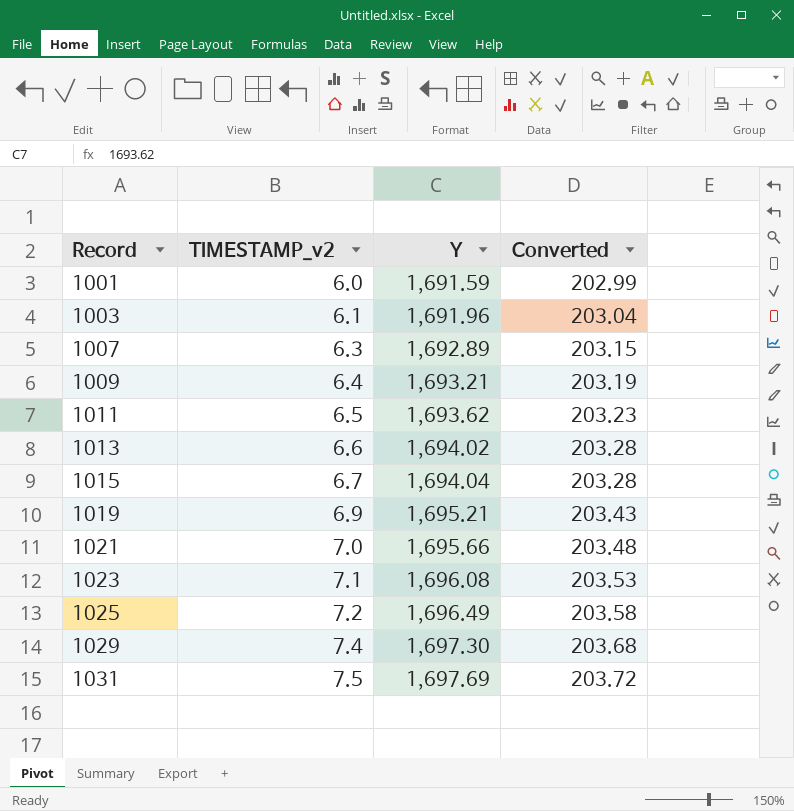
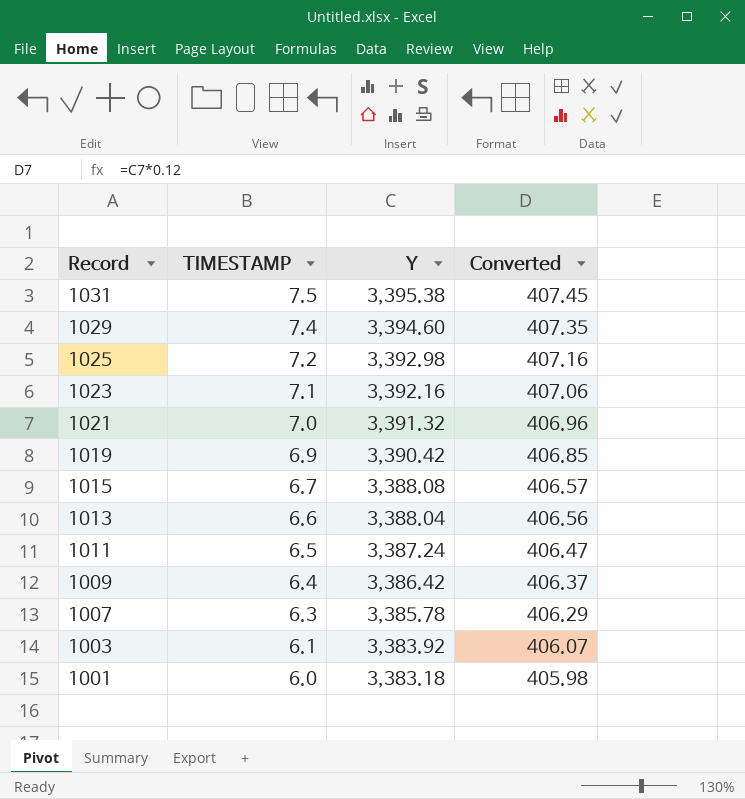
row order: Record ascending -> Record descending
column name: TIMESTAMP_v2 -> TIMESTAMP
1031 | Y: 1,697.69 -> 3,395.38
1031 | Converted: 203.72 -> 407.45
1029 | Y: 1,697.30 -> 3,394.60
1029 | Converted: 203.68 -> 407.35
1025 | Y: 1,696.49 -> 3,392.98
1025 | Converted: 203.58 -> 407.16
1023 | Y: 1,696.08 -> 3,392.16
1023 | Converted: 203.53 -> 407.06
1021 | Y: 1,695.66 -> 3,391.32
1021 | Converted: 203.48 -> 406.96
1019 | Y: 1,695.21 -> 3,390.42
1019 | Converted: 203.43 -> 406.85
1015 | Y: 1,694.04 -> 3,388.08
1015 | Converted: 203.28 -> 406.57
1013 | Y: 1,694.02 -> 3,388.04
1013 | Converted: 203.28 -> 406.56
1011 | Y: 1,693.62 -> 3,387.24
1011 | Converted: 203.23 -> 406.47
1009 | Y: 1,693.21 -> 3,386.42
1009 | Converted: 203.19 -> 406.37
1007 | Y: 1,692.89 -> 3,385.78
1007 | Converted: 203.15 -> 406.29
1003 | Y: 1,691.96 -> 3,383.92
1003 | Converted: 203.04 -> 406.07
1001 | Y: 1,691.59 -> 3,383.18
1001 | Converted: 202.99 -> 405.98

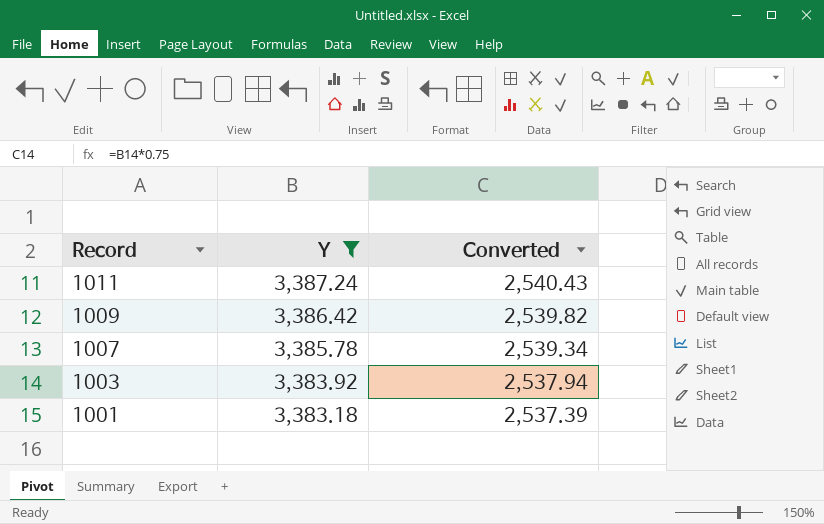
filter: none -> Y <= 3,387.24
column TIMESTAMP | position: 2 -> none
column Converted | formula: [Y] * 0.12 -> [Y] * 0.75

